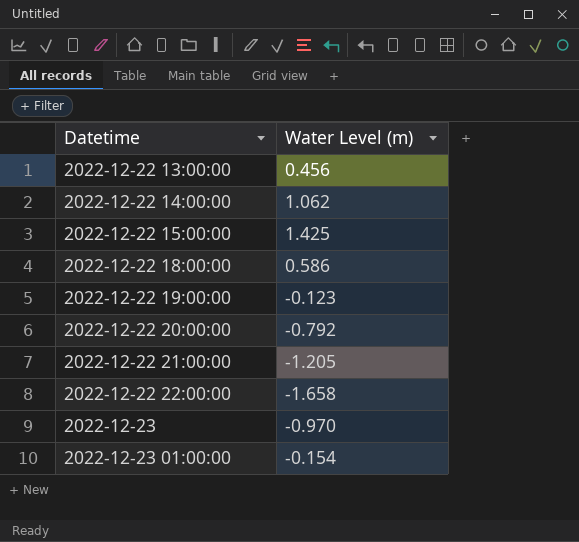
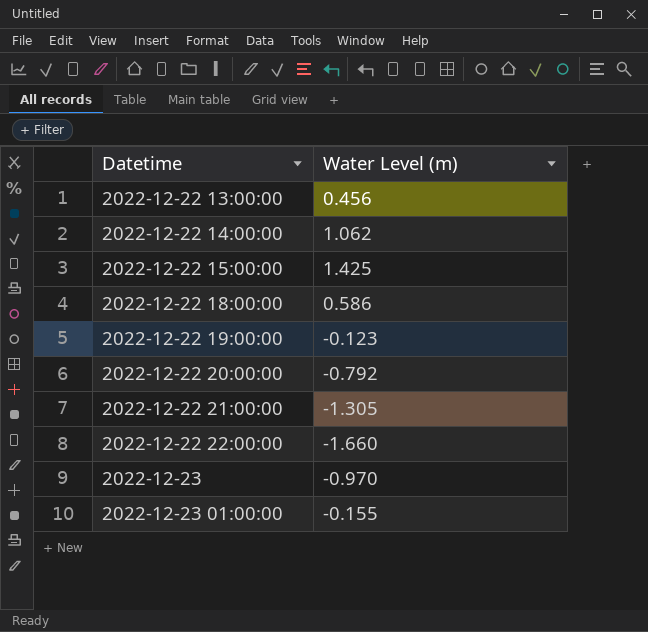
2022-12-22 21:00:00 | Water Level (m): -1.205 -> -1.305
2022-12-22 22:00:00 | Water Level (m): -1.658 -> -1.660
2022-12-23 01:00:00 | Water Level (m): -0.154 -> -0.155

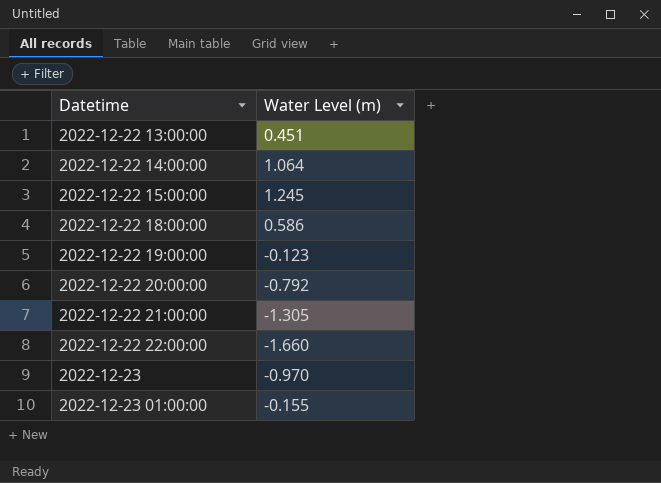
2022-12-22 13:00:00 | Water Level (m): 0.456 -> 0.451
2022-12-22 14:00:00 | Water Level (m): 1.062 -> 1.064
2022-12-22 15:00:00 | Water Level (m): 1.425 -> 1.245

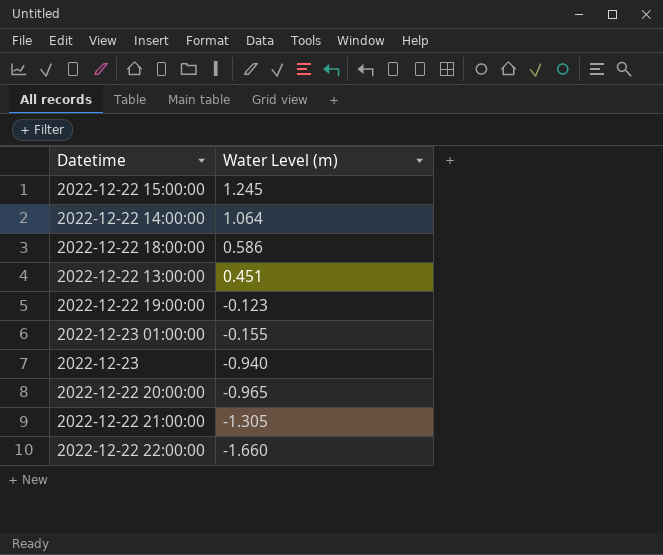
row order: Datetime ascending -> Water Level (m) descending
2022-12-23 | Water Level (m): -0.970 -> -0.940
2022-12-22 20:00:00 | Water Level (m): -0.792 -> -0.965

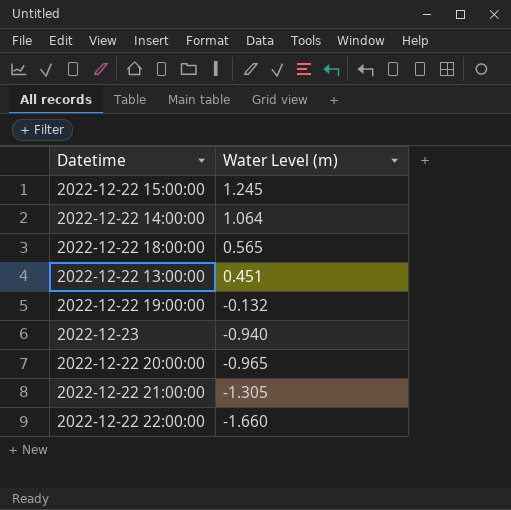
row 2022-12-23 01:00:00: -0.155 -> none
2022-12-22 18:00:00 | Water Level (m): 0.586 -> 0.565
2022-12-22 19:00:00 | Water Level (m): -0.123 -> -0.132

